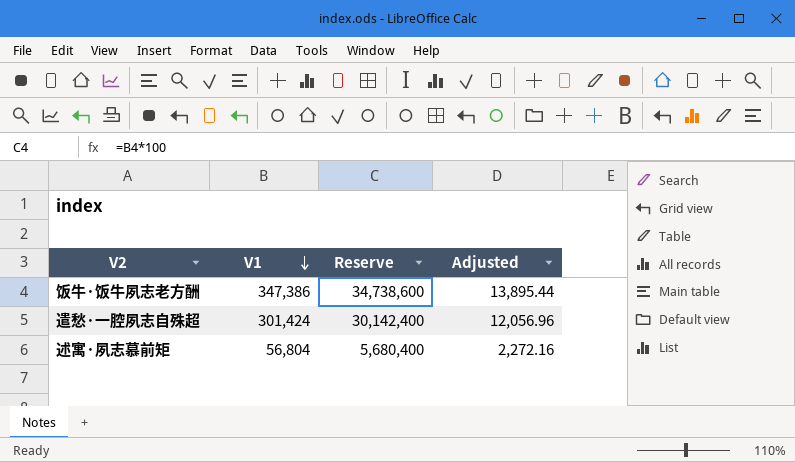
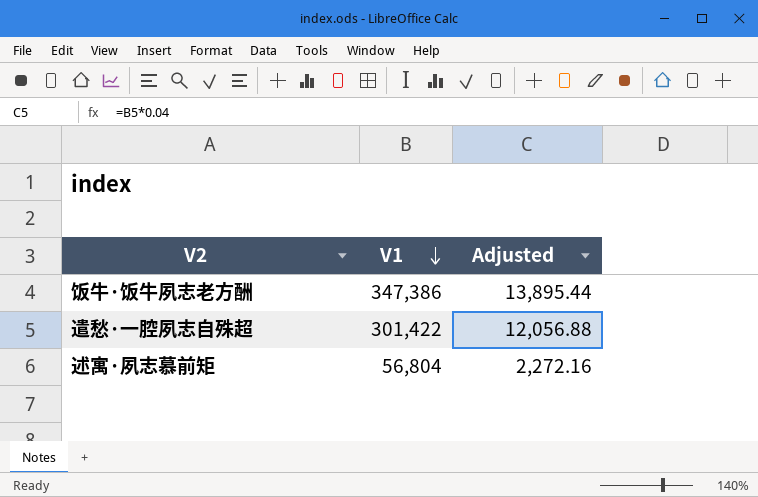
column Reserve | formula: [V1] * 100 -> none
遣愁·一腔夙志自殊超 | V1: 301,424 -> 301,422
遣愁·一腔夙志自殊超 | Adjusted: 12,056.96 -> 12,056.88

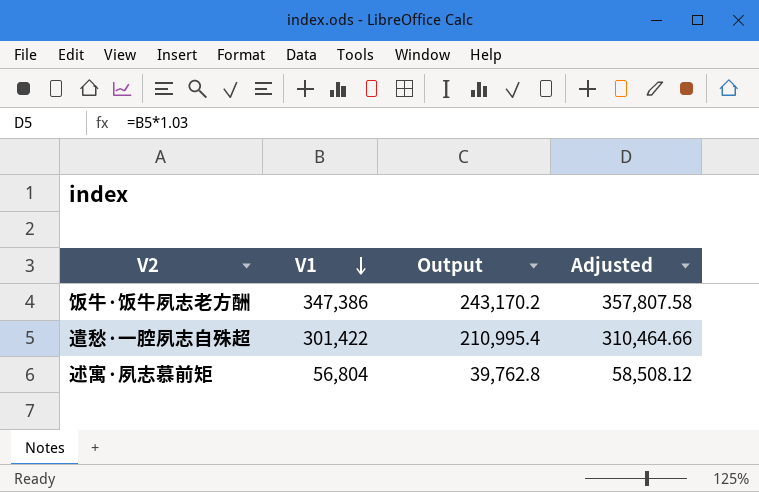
column Output | formula: none -> [V1] * 0.7
column Adjusted | formula: [V1] * 0.04 -> [V1] * 1.03

